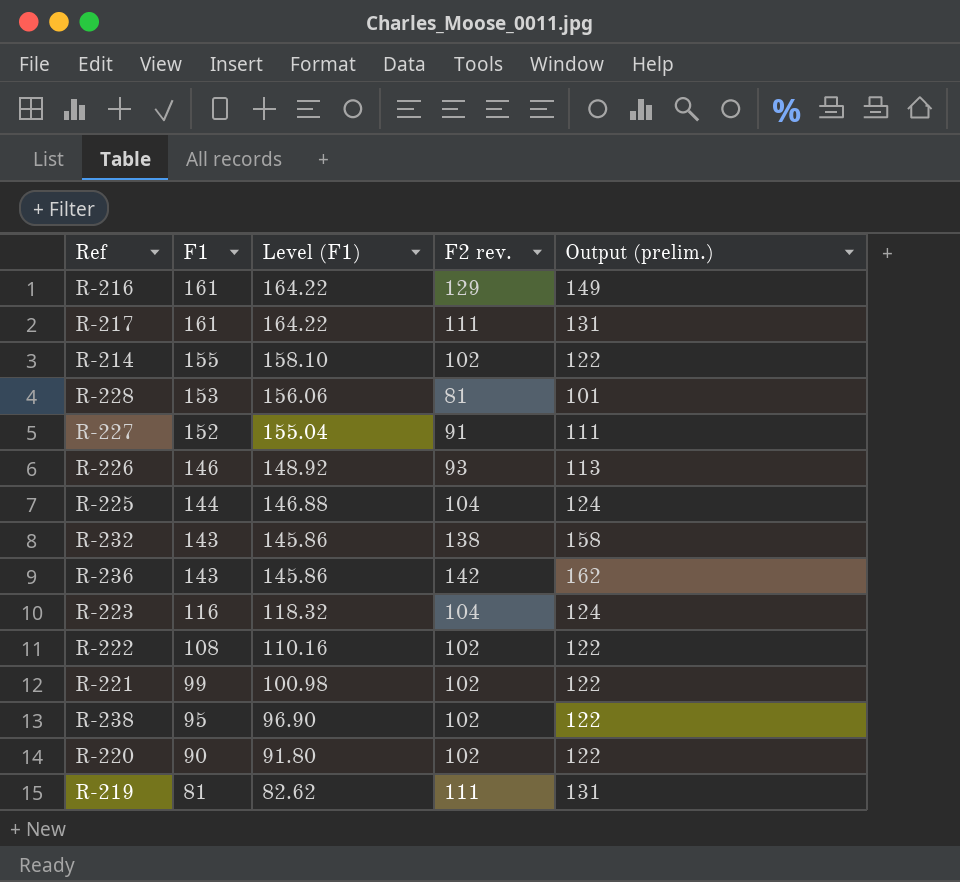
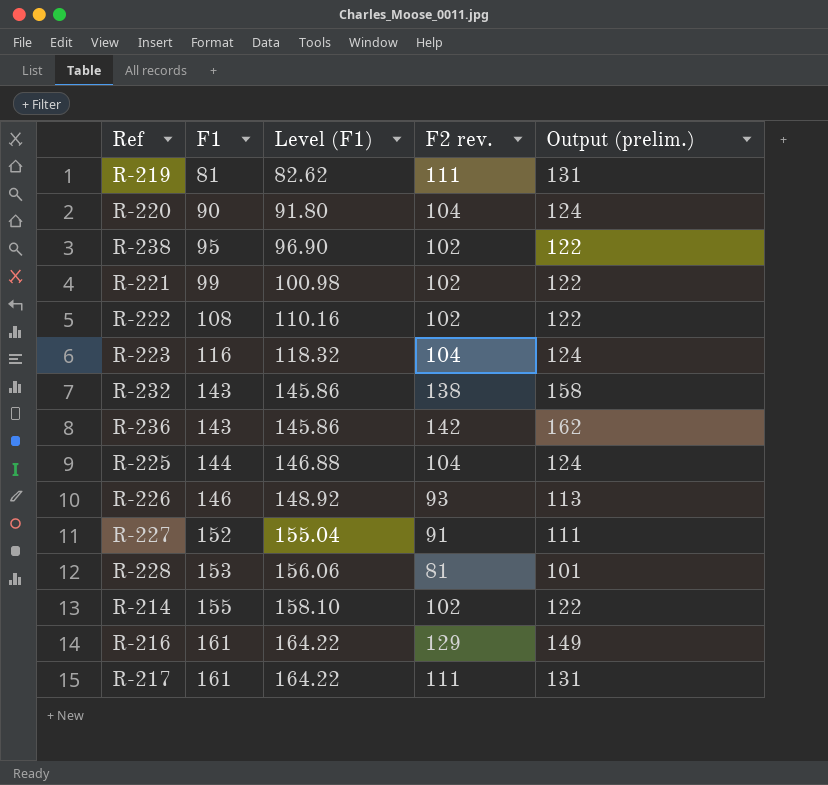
row order: F1 descending -> F1 ascending
R-220 | F2 rev.: 102 -> 104
R-220 | Output (prelim.): 122 -> 124

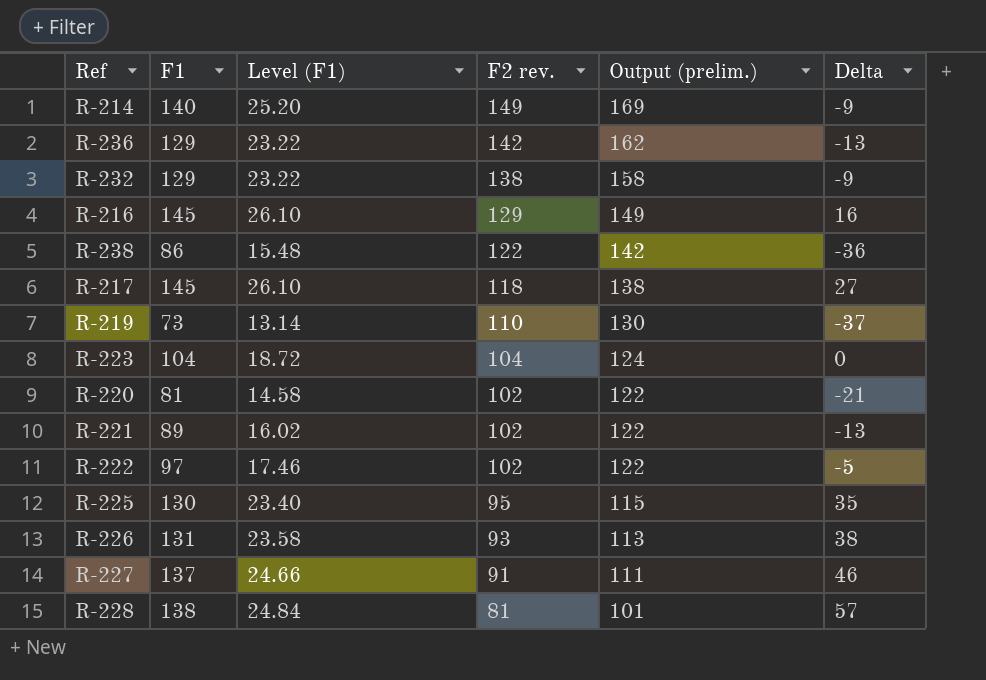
row order: F1 ascending -> F2 rev. descending
column Level (F1) | formula: [F1] * 1.02 -> [F1] * 0.18
column Delta | formula: none -> [F1] - [F2 rev.]
R-214 | F1: 155 -> 140
R-214 | F2 rev.: 102 -> 149
R-214 | Output (prelim.): 122 -> 169
R-236 | F1: 143 -> 129
R-232 | F1: 143 -> 129
R-216 | F1: 161 -> 145
R-238 | F1: 95 -> 86
R-238 | F2 rev.: 102 -> 122
R-238 | Output (prelim.): 122 -> 142
R-217 | F1: 161 -> 145
R-217 | F2 rev.: 111 -> 118
R-217 | Output (prelim.): 131 -> 138
R-219 | F1: 81 -> 73
R-219 | F2 rev.: 111 -> 110
R-219 | Output (prelim.): 131 -> 130
R-223 | F1: 116 -> 104
R-220 | F1: 90 -> 81
R-220 | F2 rev.: 104 -> 102
R-220 | Output (prelim.): 124 -> 122
R-221 | F1: 99 -> 89
R-222 | F1: 108 -> 97
R-225 | F1: 144 -> 130
R-225 | F2 rev.: 104 -> 95
R-225 | Output (prelim.): 124 -> 115
R-226 | F1: 146 -> 131
R-227 | F1: 152 -> 137
R-228 | F1: 153 -> 138

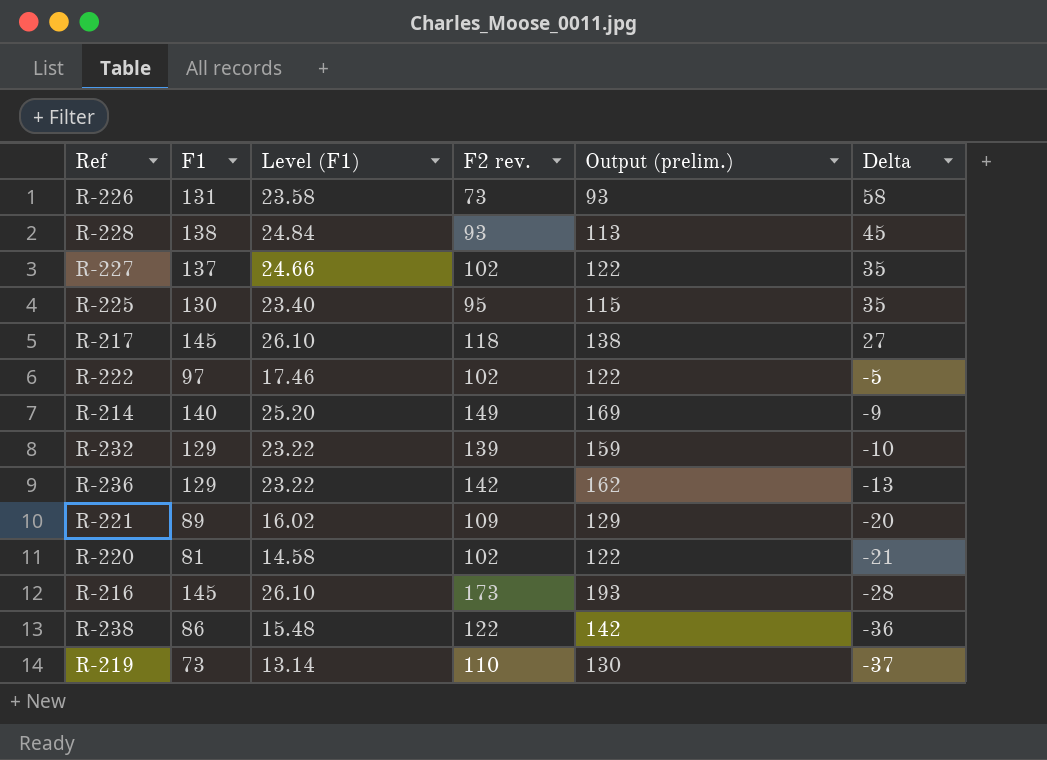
row order: F2 rev. descending -> Delta descending
row R-223: 104 | 18.72 | 104 | 124 | 0 -> none
R-226 | F2 rev.: 93 -> 73
R-226 | Output (prelim.): 113 -> 93
R-226 | Delta: 38 -> 58
R-228 | F2 rev.: 81 -> 93
R-228 | Output (prelim.): 101 -> 113
R-228 | Delta: 57 -> 45
R-227 | F2 rev.: 91 -> 102
R-227 | Output (prelim.): 111 -> 122
R-227 | Delta: 46 -> 35
R-232 | F2 rev.: 138 -> 139
R-232 | Output (prelim.): 158 -> 159
R-232 | Delta: -9 -> -10
R-221 | F2 rev.: 102 -> 109
R-221 | Output (prelim.): 122 -> 129
R-221 | Delta: -13 -> -20
R-216 | F2 rev.: 129 -> 173
R-216 | Output (prelim.): 149 -> 193
R-216 | Delta: 16 -> -28

